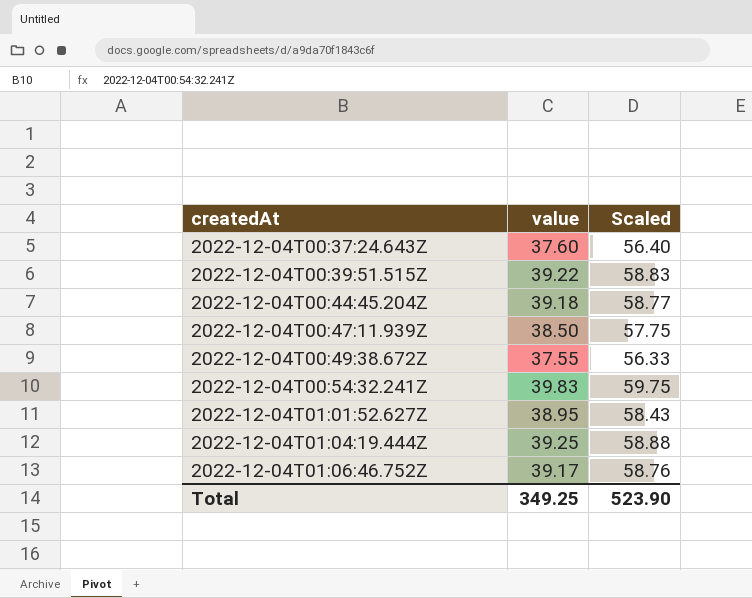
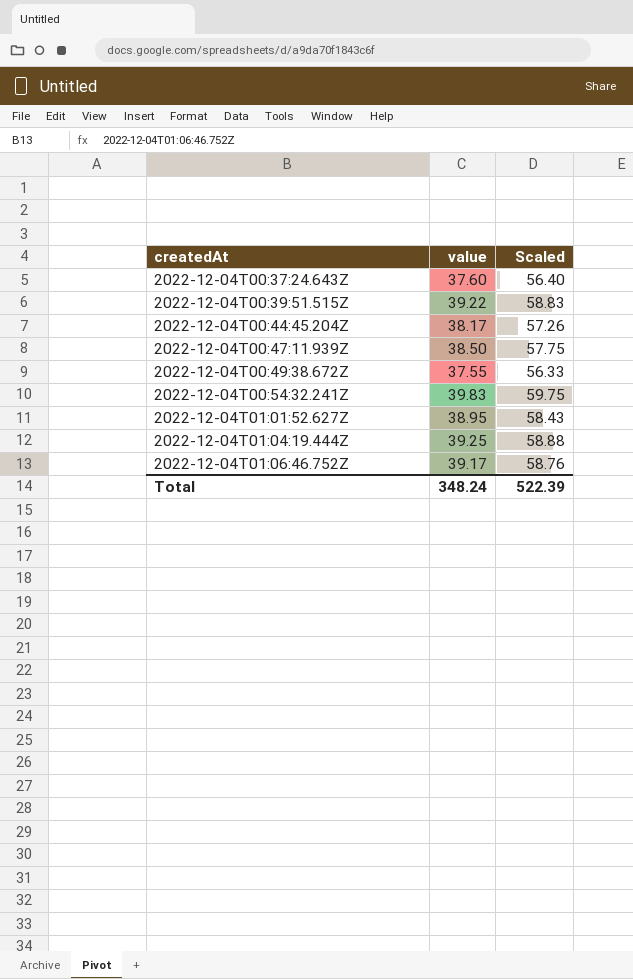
2022-12-04T00:44:45.204Z | value: 39.18 -> 38.17
2022-12-04T00:44:45.204Z | Scaled: 58.77 -> 57.26
Total | value: 349.25 -> 348.24
Total | Scaled: 523.90 -> 522.39

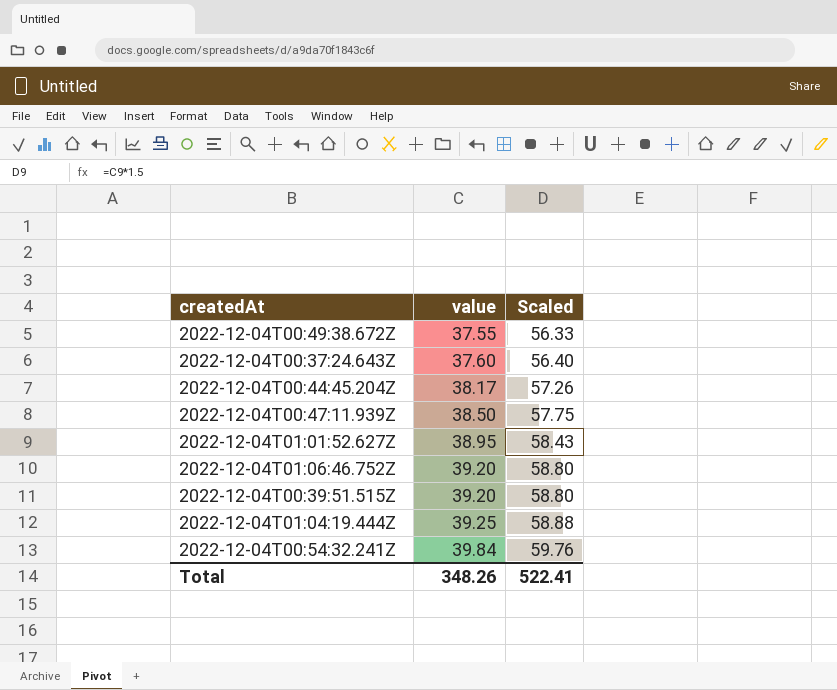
row order: createdAt ascending -> value ascending
2022-12-04T01:06:46.752Z | value: 39.17 -> 39.20
2022-12-04T01:06:46.752Z | Scaled: 58.76 -> 58.80
2022-12-04T00:39:51.515Z | value: 39.22 -> 39.20
2022-12-04T00:39:51.515Z | Scaled: 58.83 -> 58.80
2022-12-04T00:54:32.241Z | value: 39.83 -> 39.84
2022-12-04T00:54:32.241Z | Scaled: 59.75 -> 59.76
Total | value: 348.24 -> 348.26
Total | Scaled: 522.39 -> 522.41

